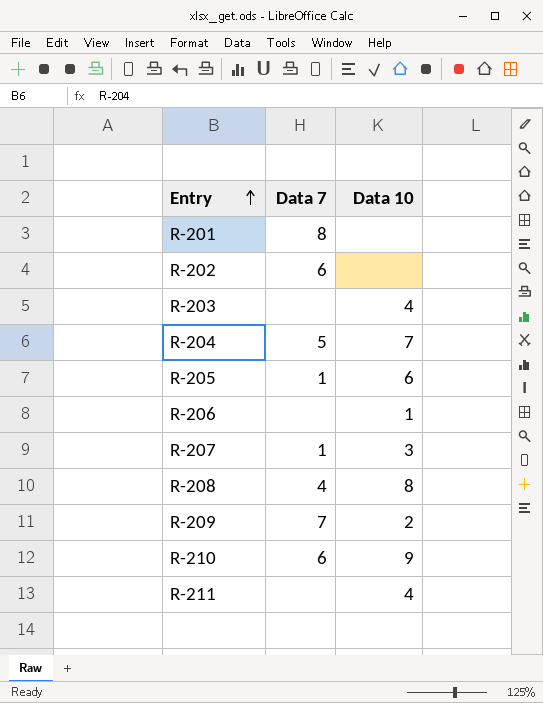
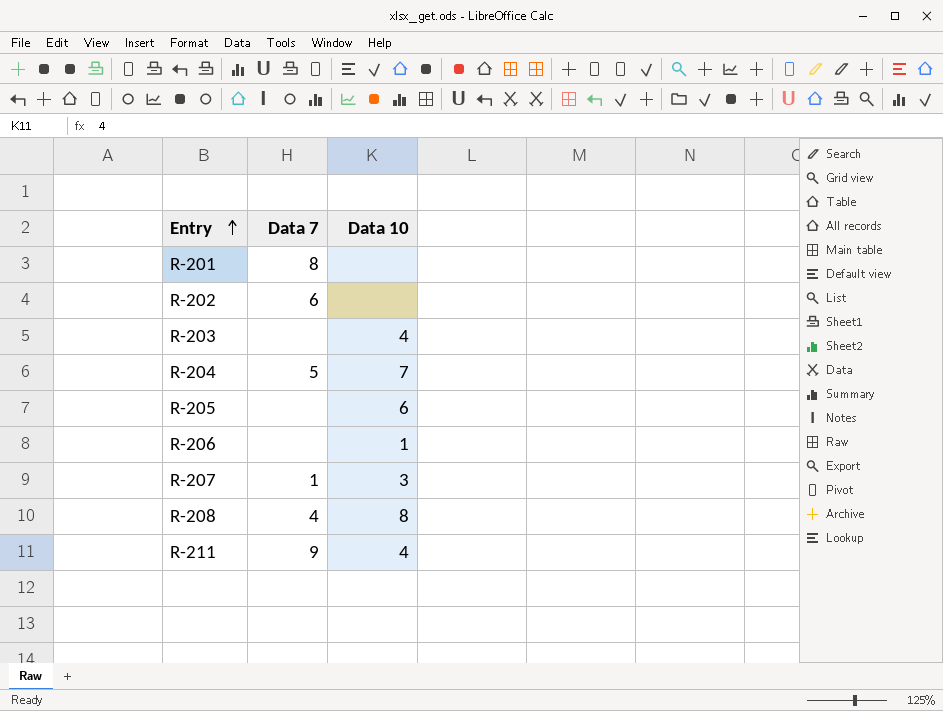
row R-209: 7 | 2 -> none
row R-210: 6 | 9 -> none
R-205 | Data 7: 1 -> none
R-211 | Data 7: none -> 9

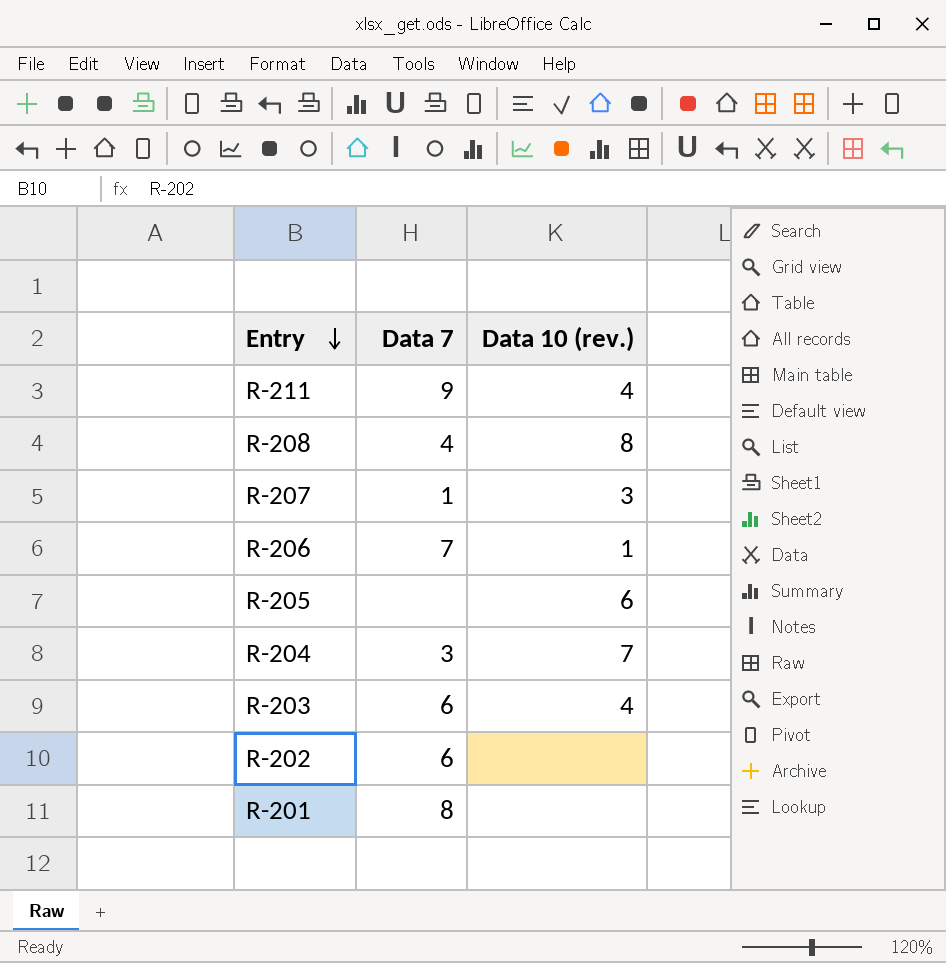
row order: Entry ascending -> Entry descending
column name: Data 10 -> Data 10 (rev.)
R-206 | Data 7: none -> 7
R-204 | Data 7: 5 -> 3
R-203 | Data 7: none -> 6

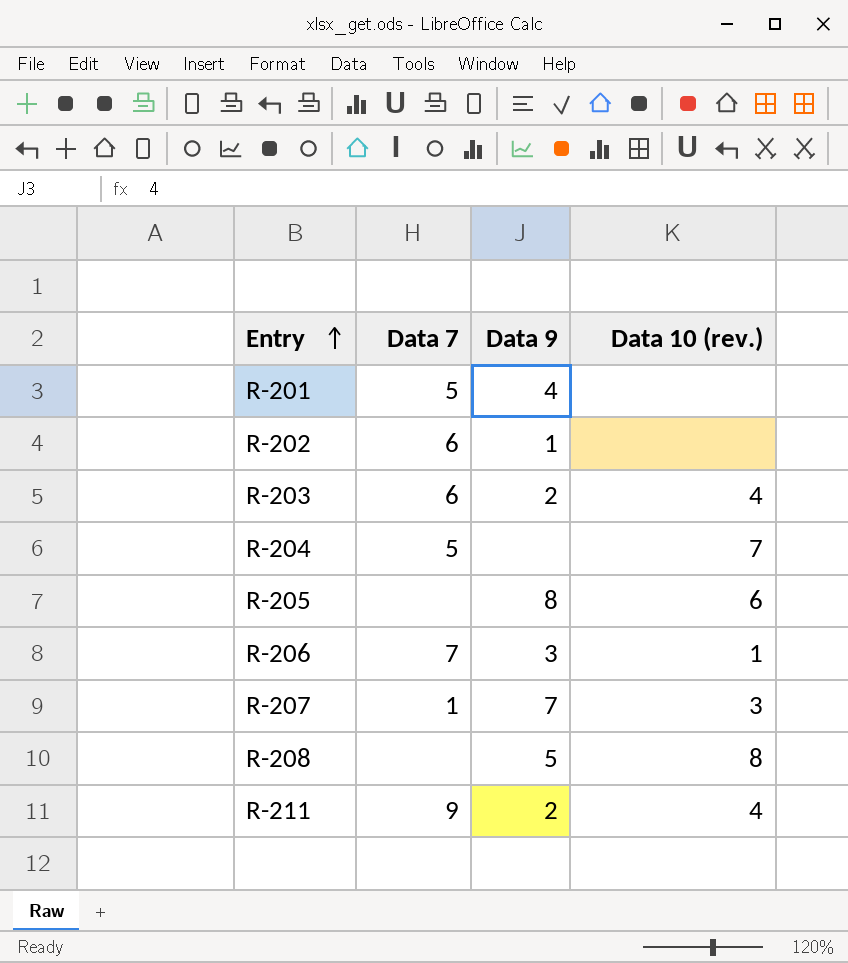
row order: Entry descending -> Entry ascending
column Data 9 | position: none -> 3
R-201 | Data 7: 8 -> 5
R-204 | Data 7: 3 -> 5
R-208 | Data 7: 4 -> none

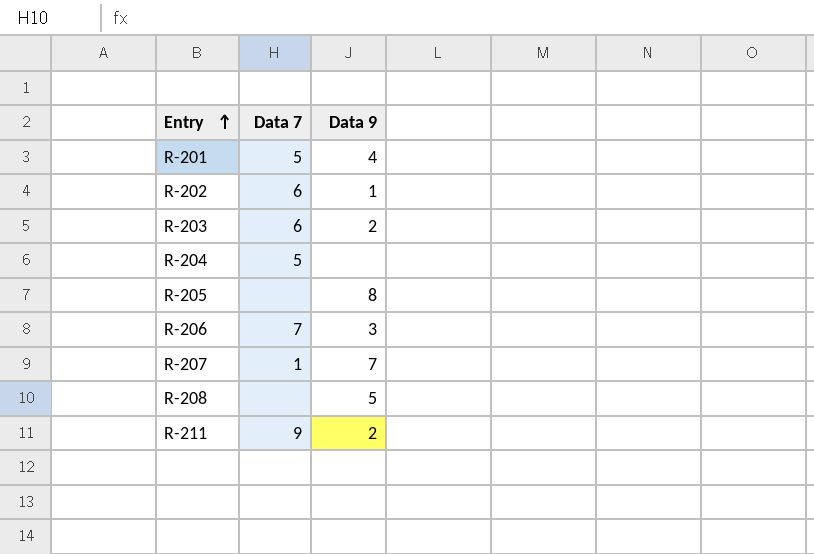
column Data 10 (rev.) | position: 4 -> none

